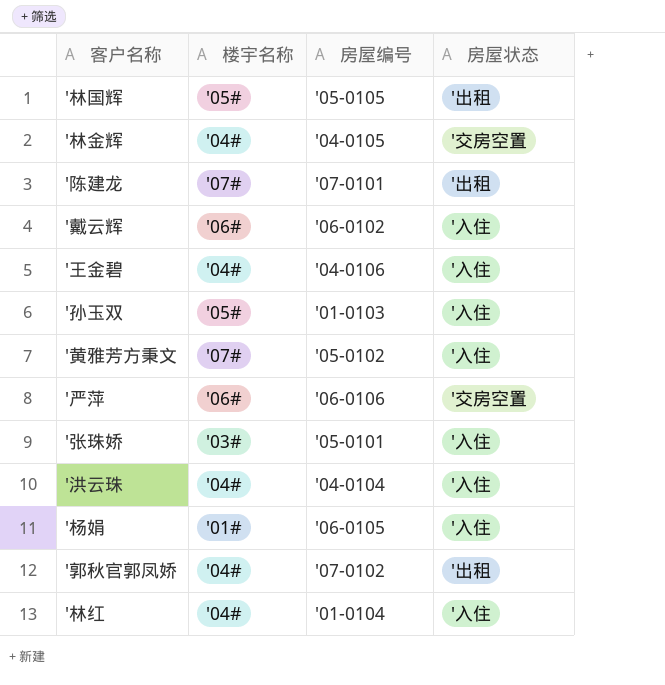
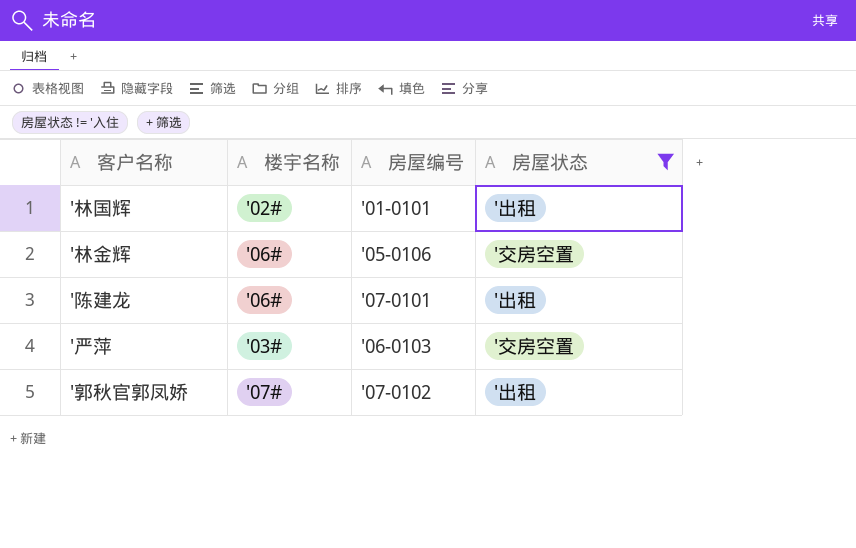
filter: none -> 房屋状态 != '入住
'林国辉 | 楼宇名称: '05# -> '02#
'林国辉 | 房屋编号: '05-0105 -> '01-0101
'林金辉 | 楼宇名称: '04# -> '06#
'林金辉 | 房屋编号: '04-0105 -> '05-0106
'陈建龙 | 楼宇名称: '07# -> '06#
'严萍 | 楼宇名称: '06# -> '03#
'严萍 | 房屋编号: '06-0106 -> '06-0103
'郭秋官郭凤娇 | 楼宇名称: '04# -> '07#

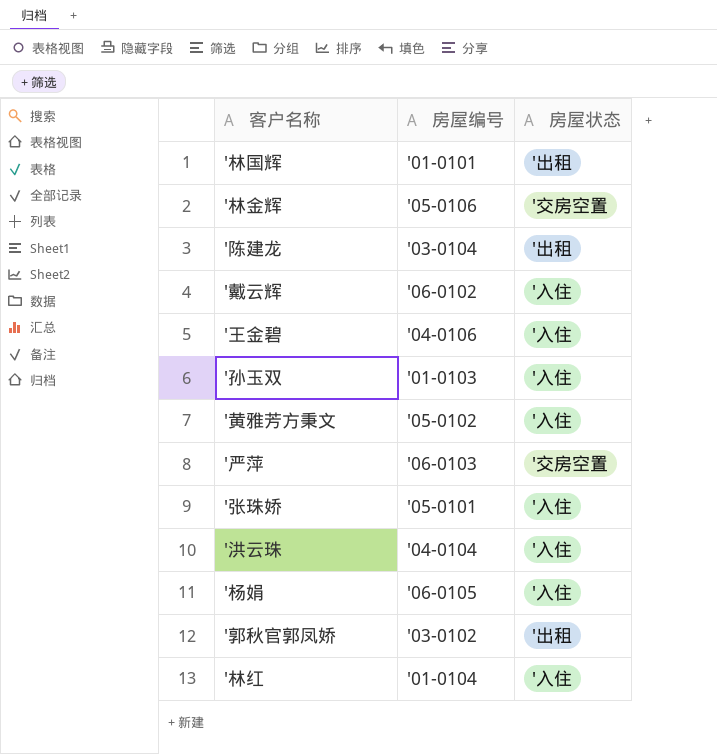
filter: 房屋状态 != '入住 -> none
column 楼宇名称 | position: 2 -> none
'陈建龙 | 房屋编号: '07-0101 -> '03-0104
'郭秋官郭凤娇 | 房屋编号: '07-0102 -> '03-0102

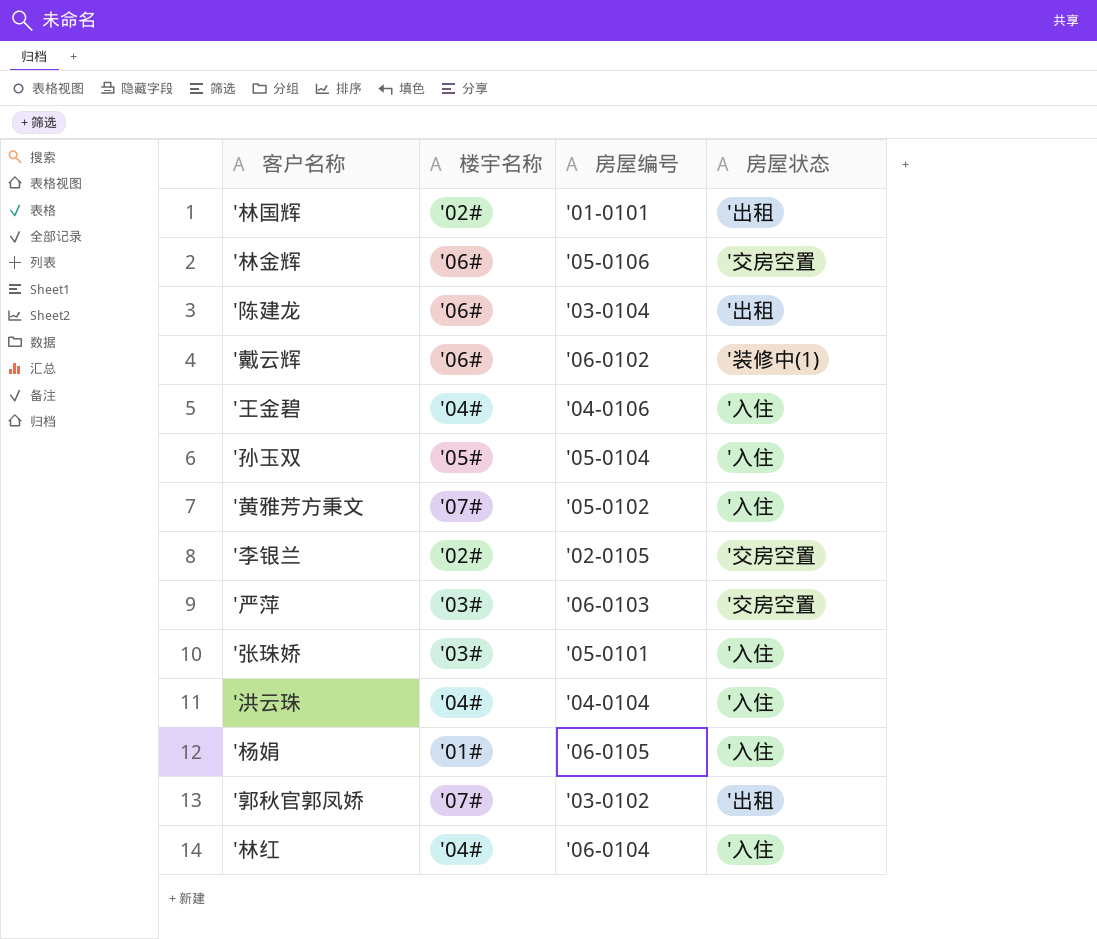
column 楼宇名称 | position: none -> 2
'戴云辉 | 房屋状态: '入住 -> '装修中(1)
'孙玉双 | 房屋编号: '01-0103 -> '05-0104
row '李银兰: none -> '02# | '02-0105 | '交房空置
'林红 | 房屋编号: '01-0104 -> '06-0104

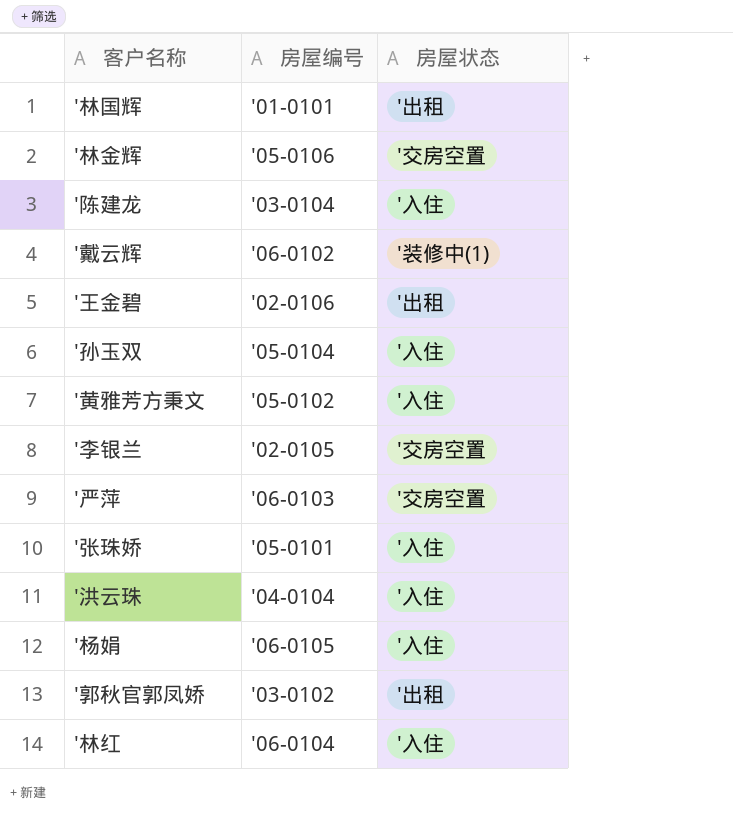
column 楼宇名称 | position: 2 -> none
'陈建龙 | 房屋状态: '出租 -> '入住
'王金碧 | 房屋编号: '04-0106 -> '02-0106
'王金碧 | 房屋状态: '入住 -> '出租

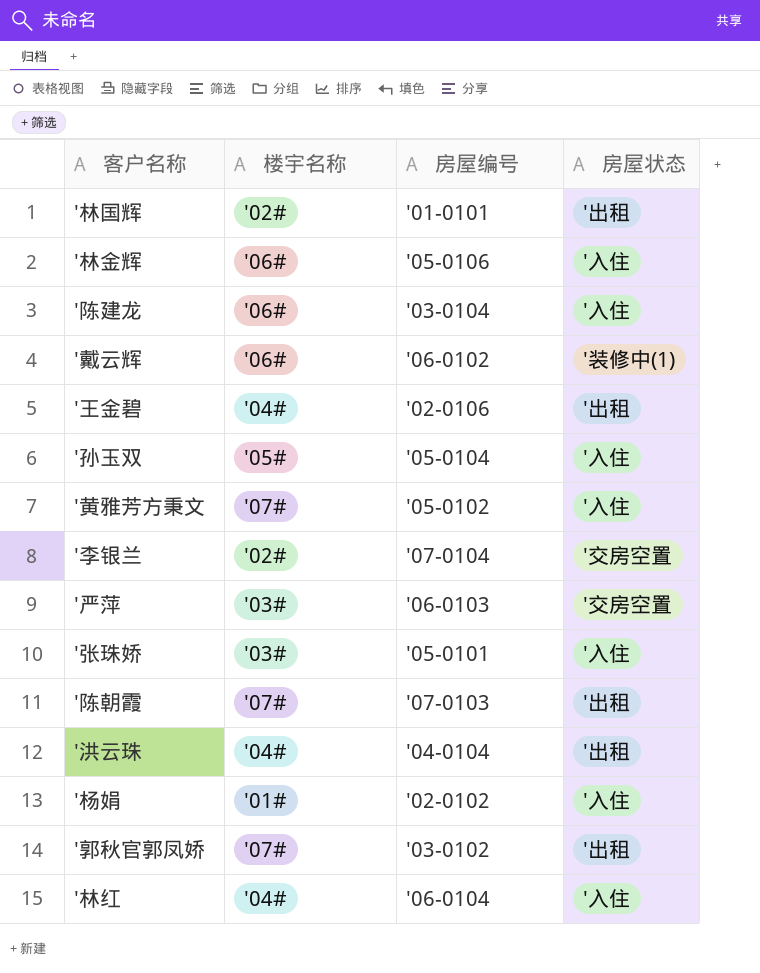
column 楼宇名称 | position: none -> 2
'林金辉 | 房屋状态: '交房空置 -> '入住
'李银兰 | 房屋编号: '02-0105 -> '07-0104
row '陈朝霞: none -> '07# | '07-0103 | '出租
'洪云珠 | 房屋状态: '入住 -> '出租
'杨娟 | 房屋编号: '06-0105 -> '02-0102

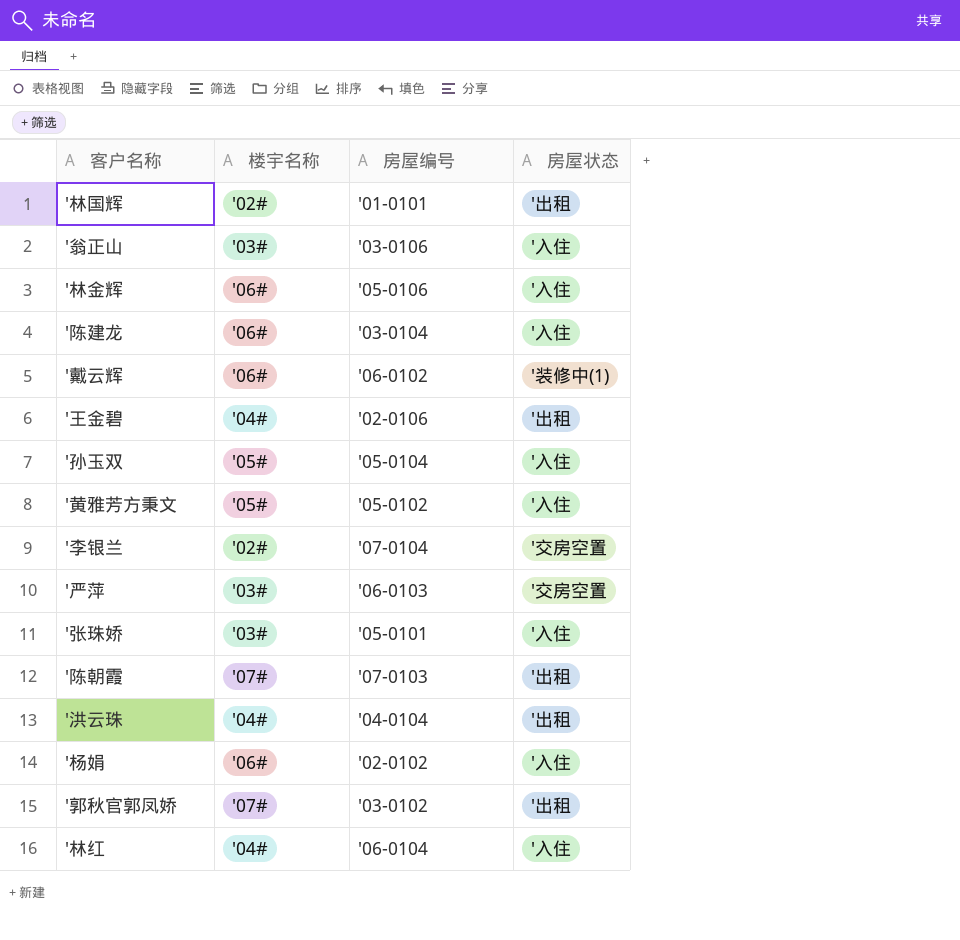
row '翁正山: none -> '03# | '03-0106 | '入住
'黄雅芳方秉文 | 楼宇名称: '07# -> '05#
'杨娟 | 楼宇名称: '01# -> '06#

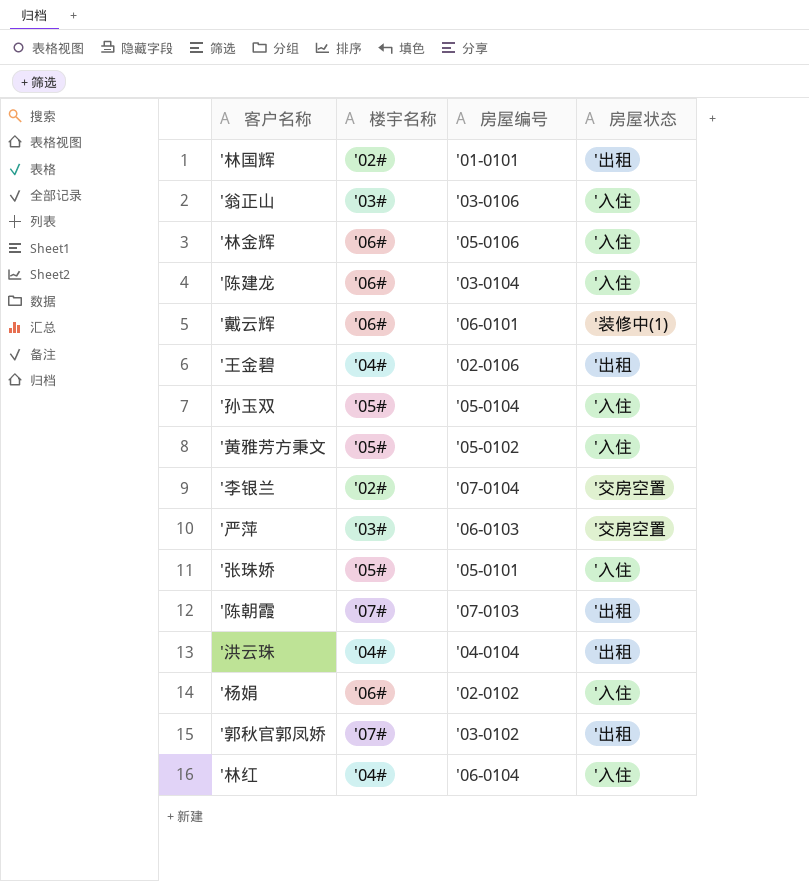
'戴云辉 | 房屋编号: '06-0102 -> '06-0101
'张珠娇 | 楼宇名称: '03# -> '05#

